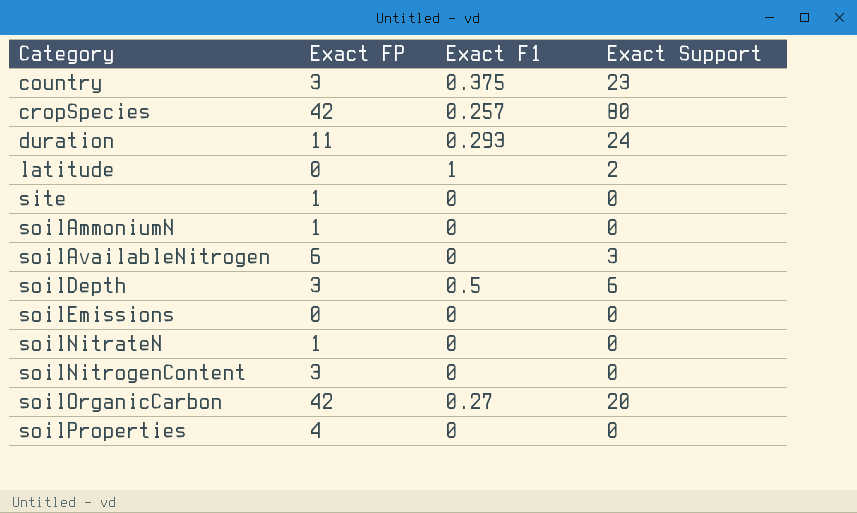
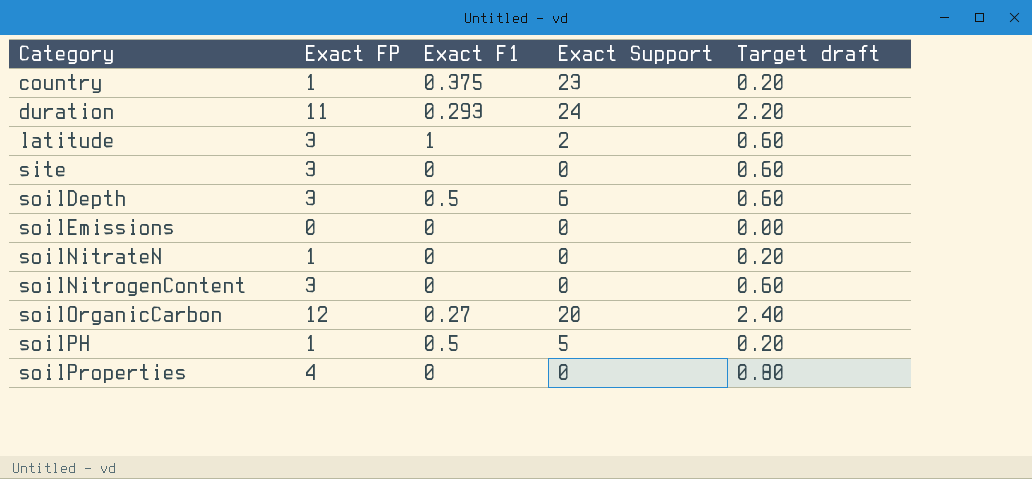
column Target draft | formula: none -> [Exact FP] * 0.2
row cropSpecies: 42 | 0.257 | 80 -> none
row soilAmmoniumN: 1 | 0 | 0 -> none
row soilAvailableNitrogen: 6 | 0 | 3 -> none
country | Exact FP: 3 -> 1
latitude | Exact FP: 0 -> 3
site | Exact FP: 1 -> 3
soilOrganicCarbon | Exact FP: 42 -> 12
row soilPH: none -> 1 | 0.5 | 5 | 0.20

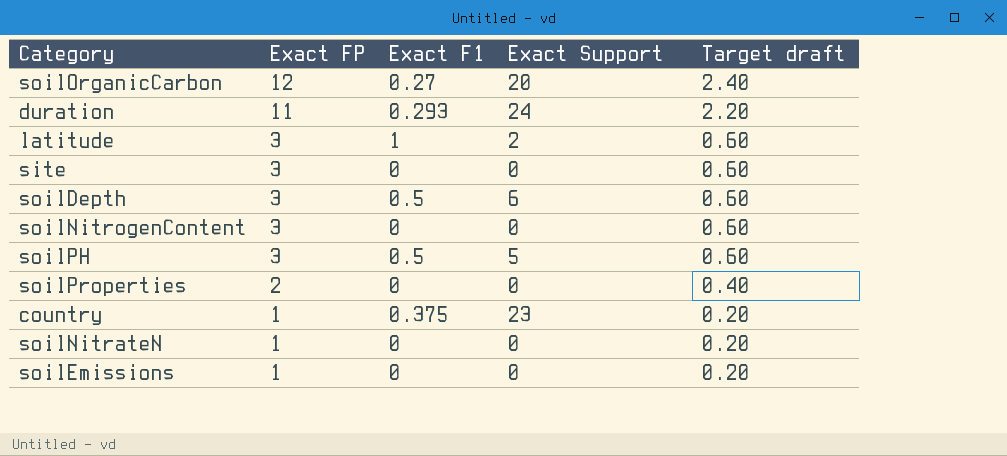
row order: Category ascending -> Exact FP descending
soilPH | Exact FP: 1 -> 3
soilPH | Target draft: 0.20 -> 0.60
soilProperties | Exact FP: 4 -> 2
soilProperties | Target draft: 0.80 -> 0.40
soilEmissions | Exact FP: 0 -> 1
soilEmissions | Target draft: 0.00 -> 0.20

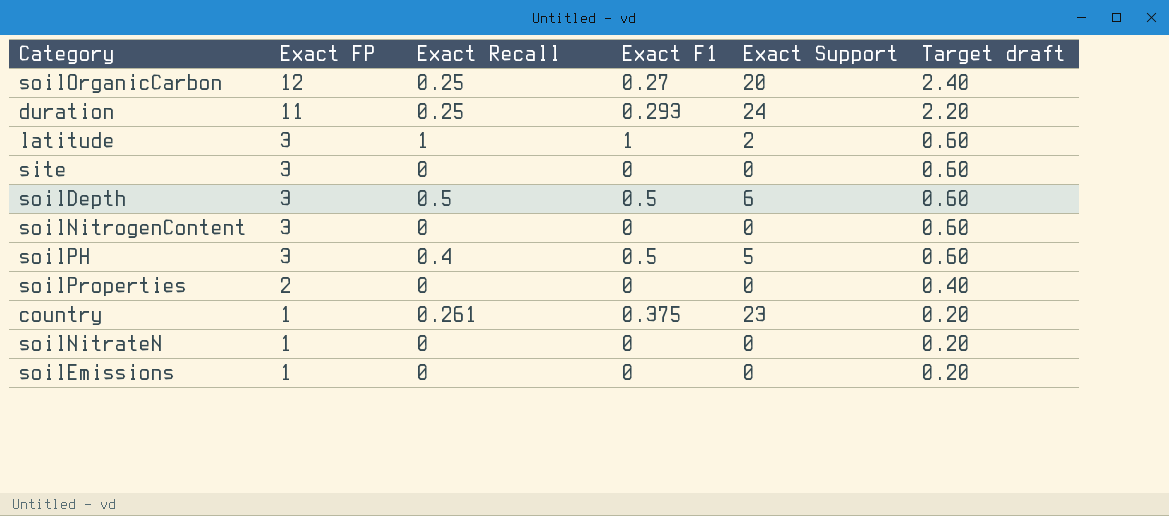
column Exact Recall | position: none -> 3

